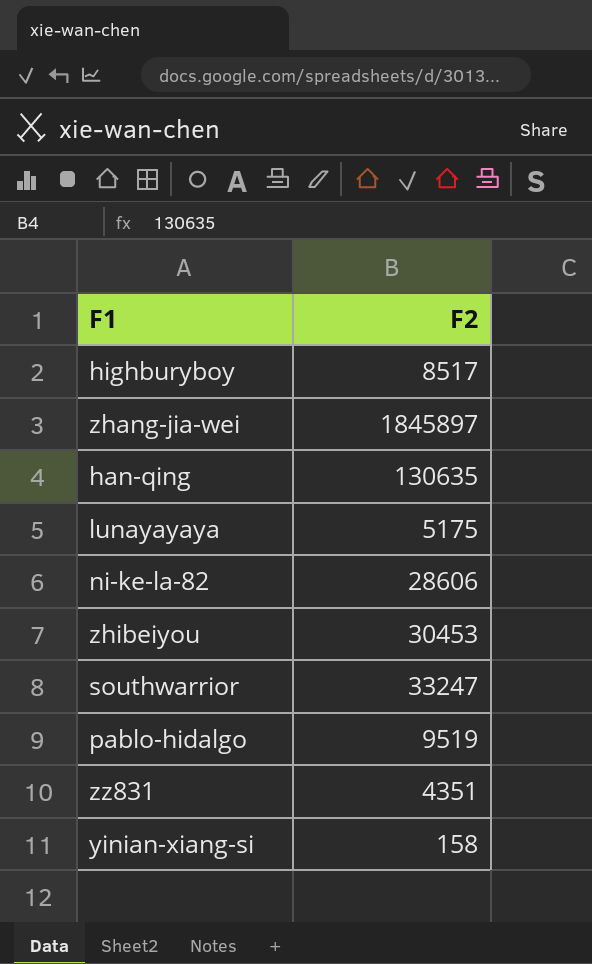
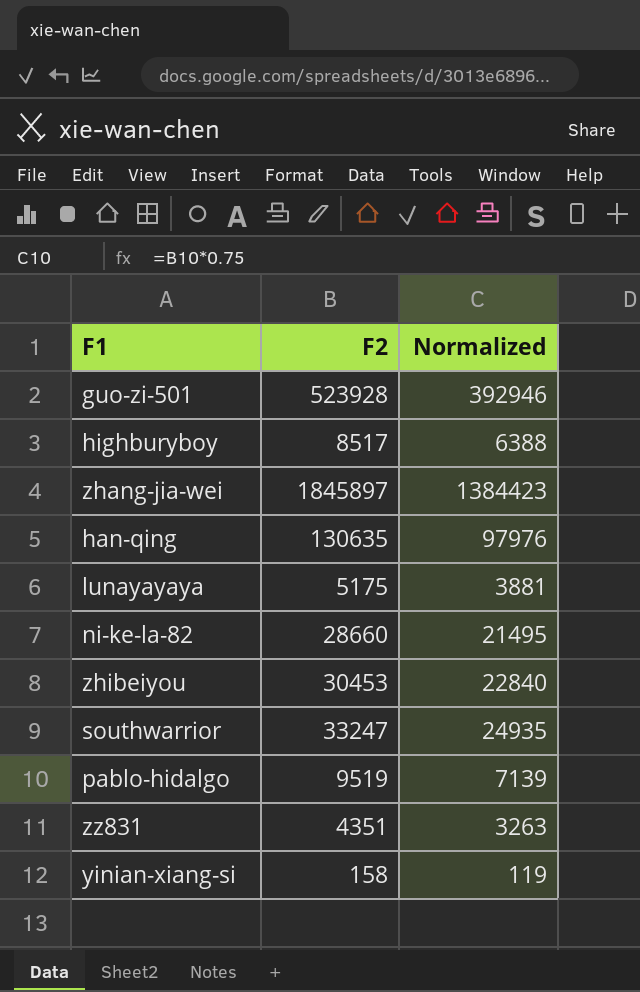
column Normalized | formula: none -> [F2] * 0.75
row guo-zi-501: none -> 523928 | 392946
ni-ke-la-82 | F2: 28606 -> 28660

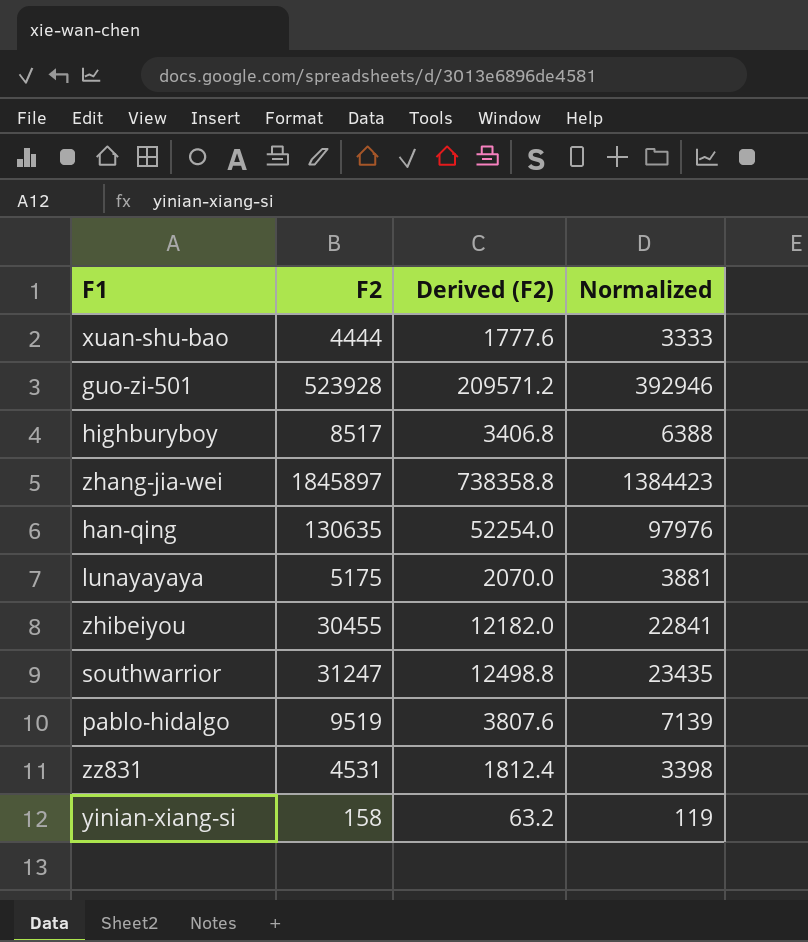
column Derived (F2) | formula: none -> [F2] * 0.4
row ni-ke-la-82: 28660 | 21495 -> none
row xuan-shu-bao: none -> 4444 | 1777.6 | 3333
zhibeiyou | F2: 30453 -> 30455
zhibeiyou | Normalized: 22840 -> 22841
southwarrior | F2: 33247 -> 31247
southwarrior | Normalized: 24935 -> 23435
zz831 | F2: 4351 -> 4531
zz831 | Normalized: 3263 -> 3398

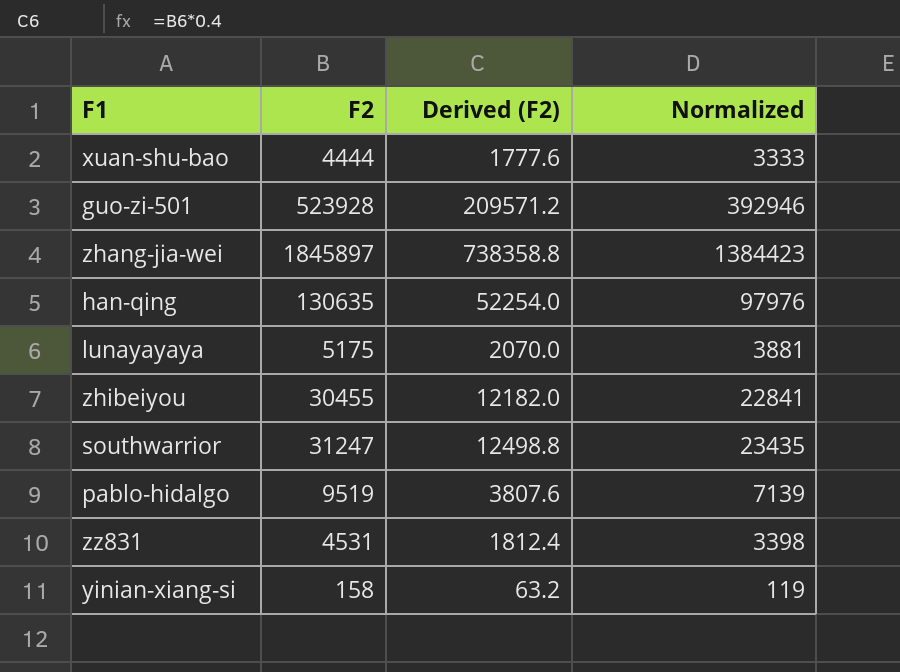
row highburyboy: 8517 | 3406.8 | 6388 -> none

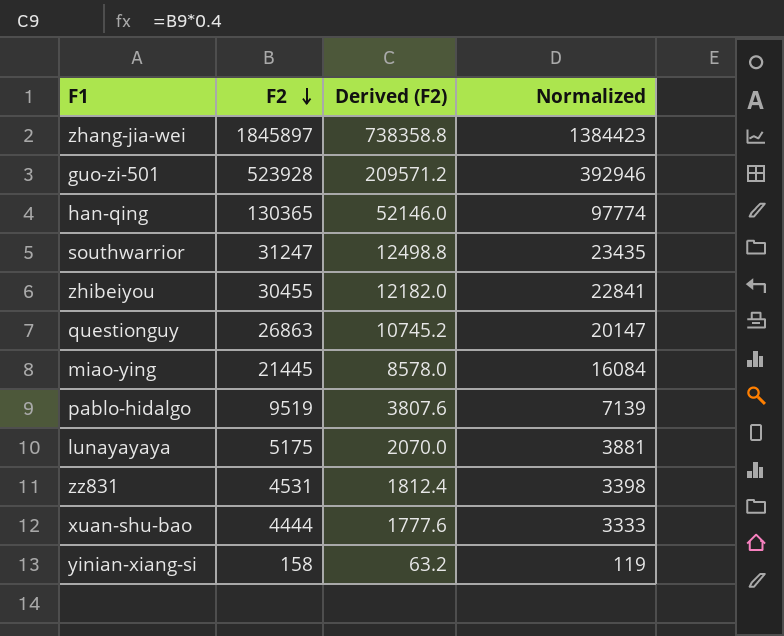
row order: none -> F2 descending
han-qing | F2: 130635 -> 130365
han-qing | Derived (F2): 52254.0 -> 52146.0
han-qing | Normalized: 97976 -> 97774
row questionguy: none -> 26863 | 10745.2 | 20147
row miao-ying: none -> 21445 | 8578.0 | 16084

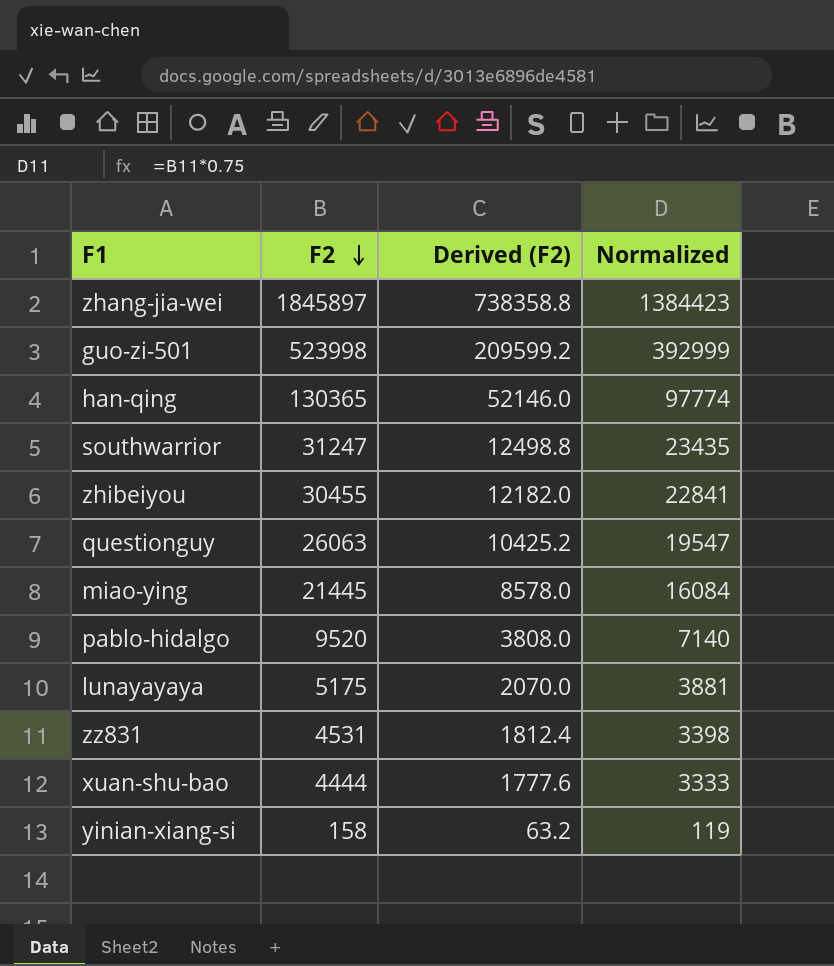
guo-zi-501 | F2: 523928 -> 523998
guo-zi-501 | Derived (F2): 209571.2 -> 209599.2
guo-zi-501 | Normalized: 392946 -> 392999
questionguy | F2: 26863 -> 26063
questionguy | Derived (F2): 10745.2 -> 10425.2
questionguy | Normalized: 20147 -> 19547
pablo-hidalgo | F2: 9519 -> 9520
pablo-hidalgo | Derived (F2): 3807.6 -> 3808.0
pablo-hidalgo | Normalized: 7139 -> 7140

